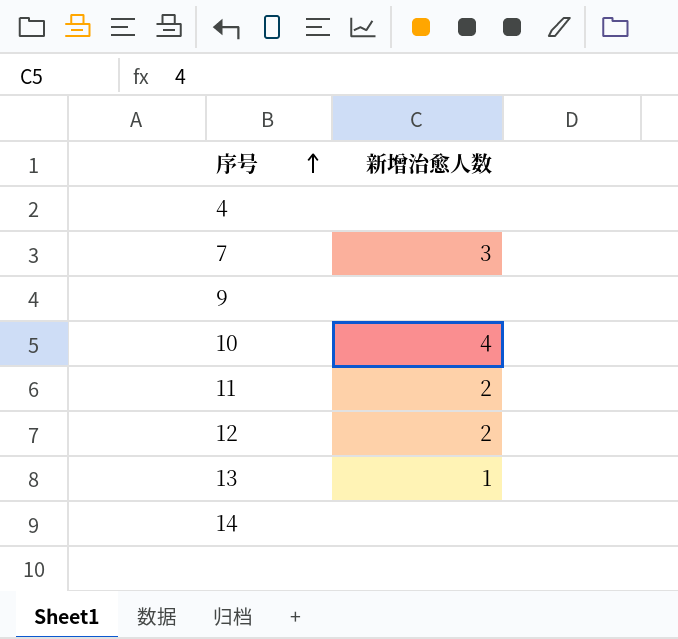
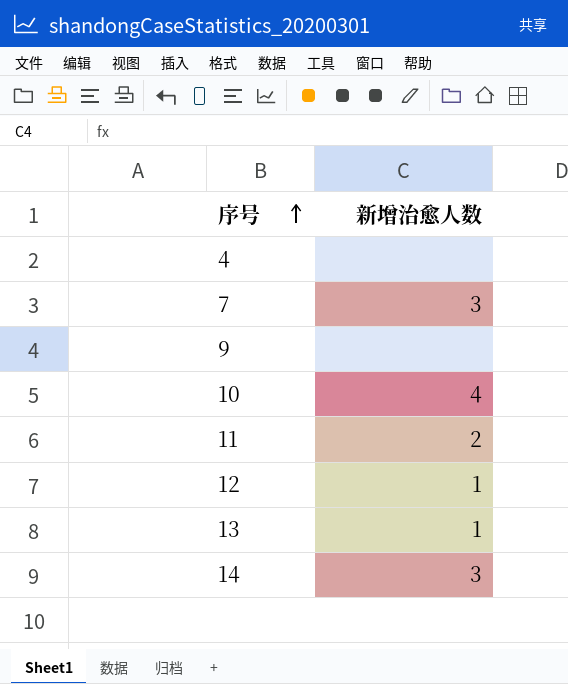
12 | 新增治愈人数: 2 -> 1
14 | 新增治愈人数: none -> 3

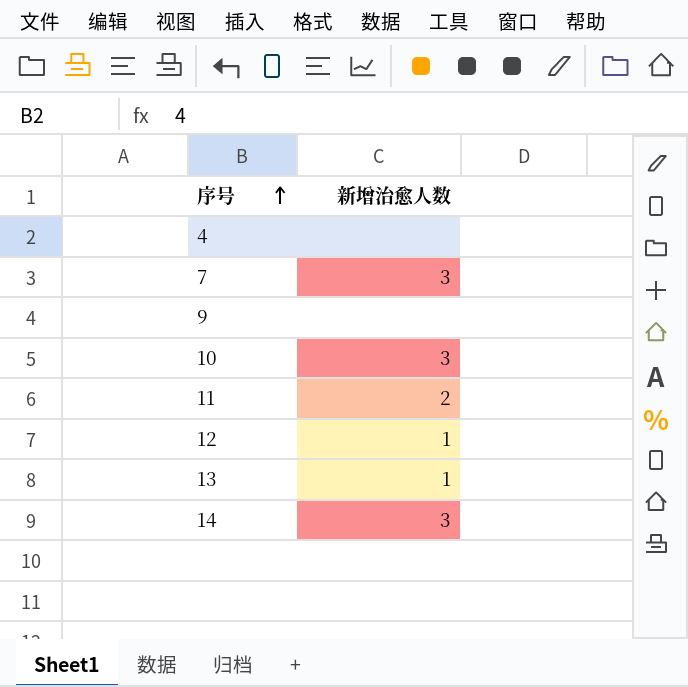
10 | 新增治愈人数: 4 -> 3

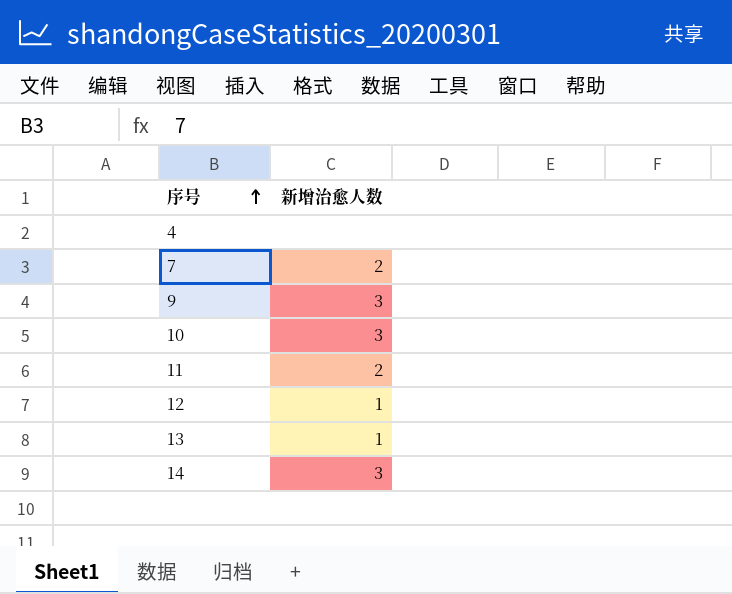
7 | 新增治愈人数: 3 -> 2
9 | 新增治愈人数: none -> 3

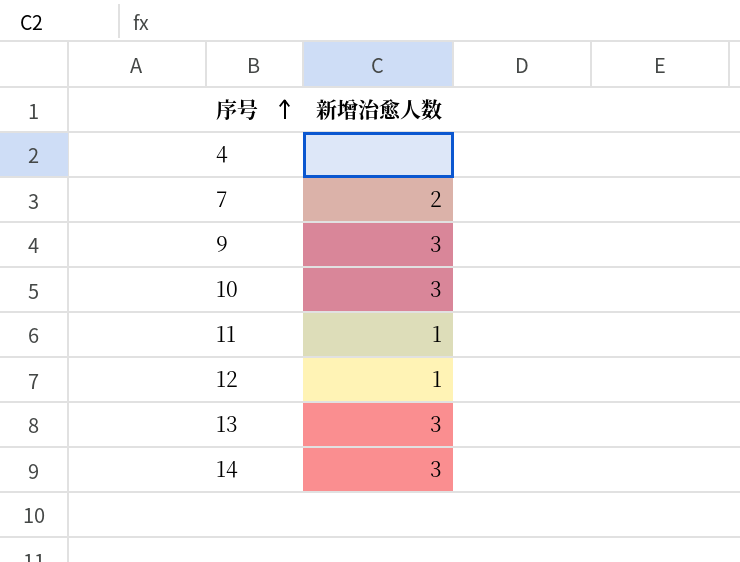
11 | 新增治愈人数: 2 -> 1
13 | 新增治愈人数: 1 -> 3

